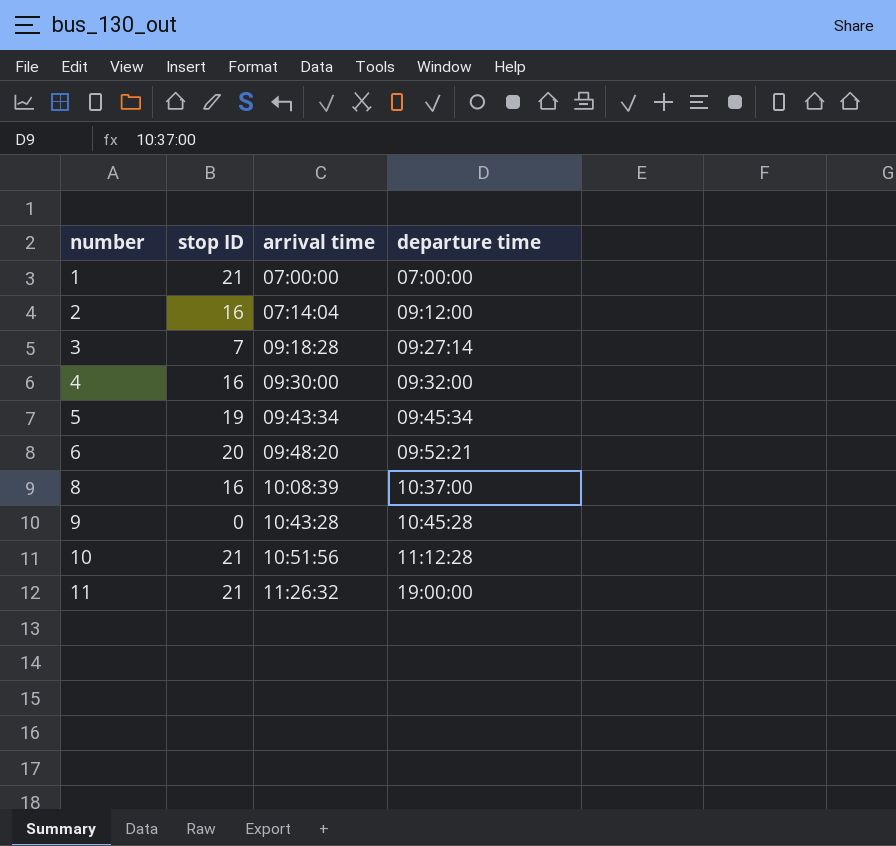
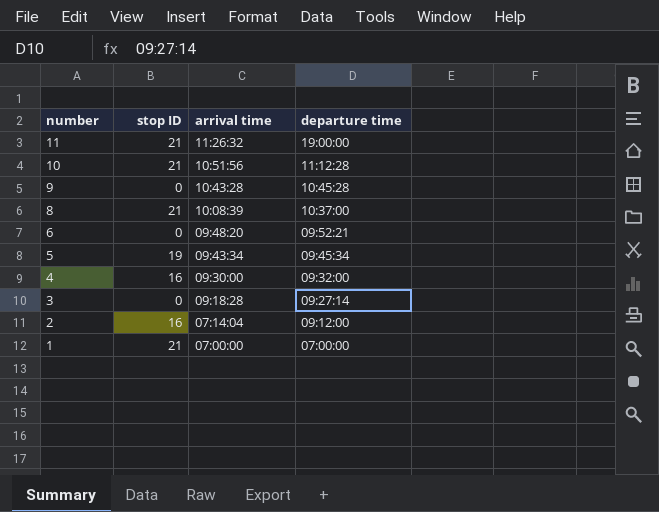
row order: number ascending -> number descending
8 | stop ID: 16 -> 21
6 | stop ID: 20 -> 0
3 | stop ID: 7 -> 0

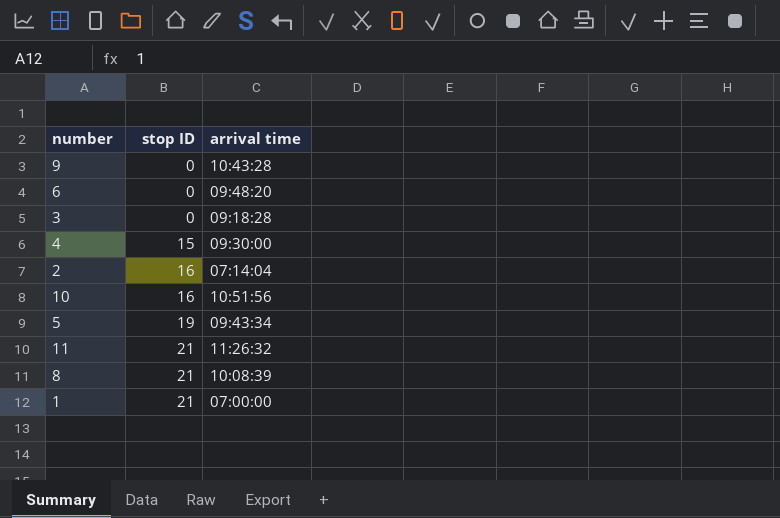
row order: number descending -> stop ID ascending
column departure time | position: 4 -> none
4 | stop ID: 16 -> 15
10 | stop ID: 21 -> 16

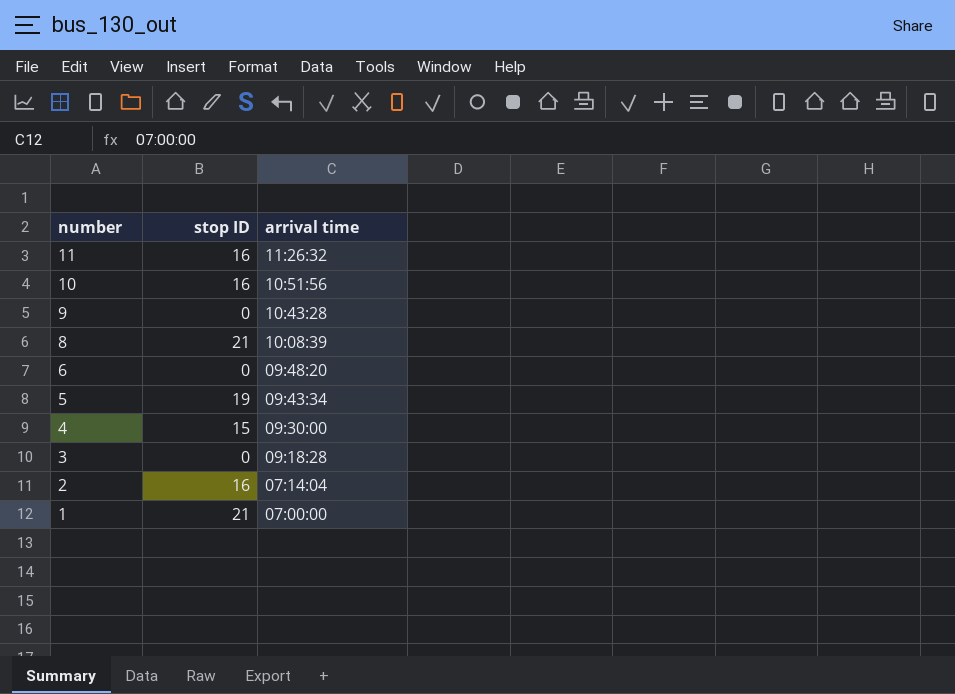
row order: stop ID ascending -> number descending
11 | stop ID: 21 -> 16

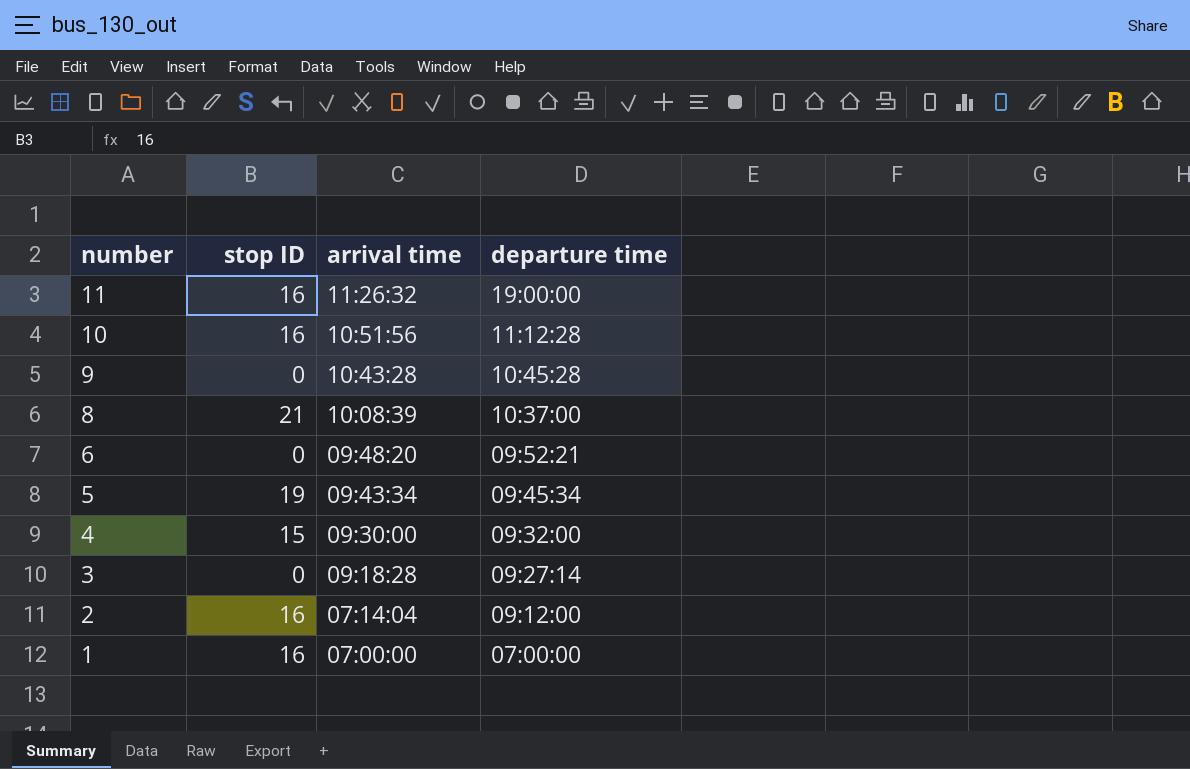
column departure time | position: none -> 4
1 | stop ID: 21 -> 16

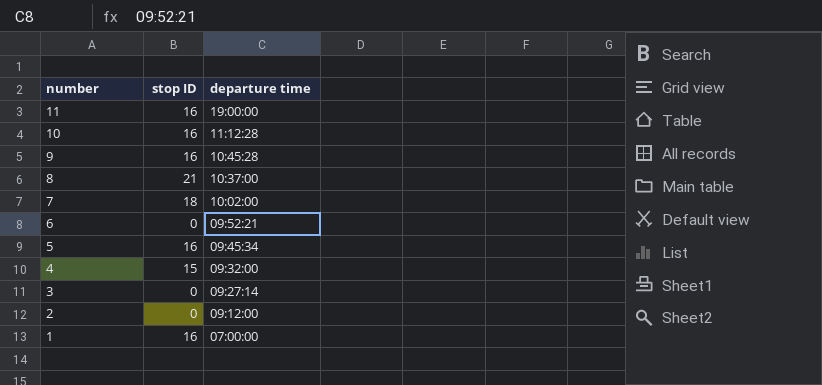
column arrival time | position: 3 -> none
9 | stop ID: 0 -> 16
row 7: none -> 18 | 10:02:00
5 | stop ID: 19 -> 16
2 | stop ID: 16 -> 0

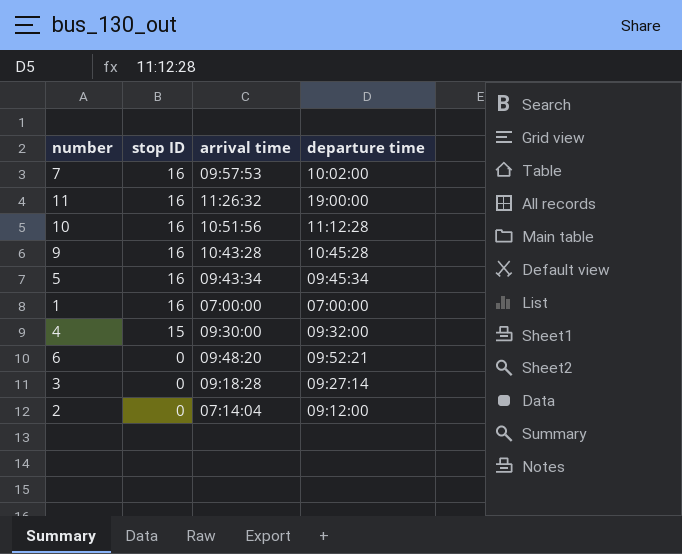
row order: number descending -> stop ID descending
column arrival time | position: none -> 3
row 8: 21 | 10:37:00 -> none
7 | stop ID: 18 -> 16

